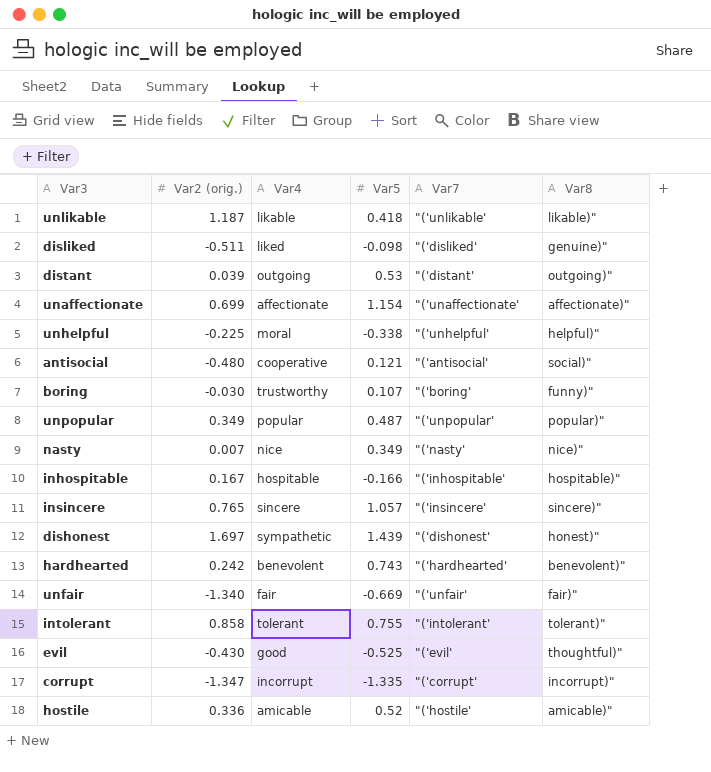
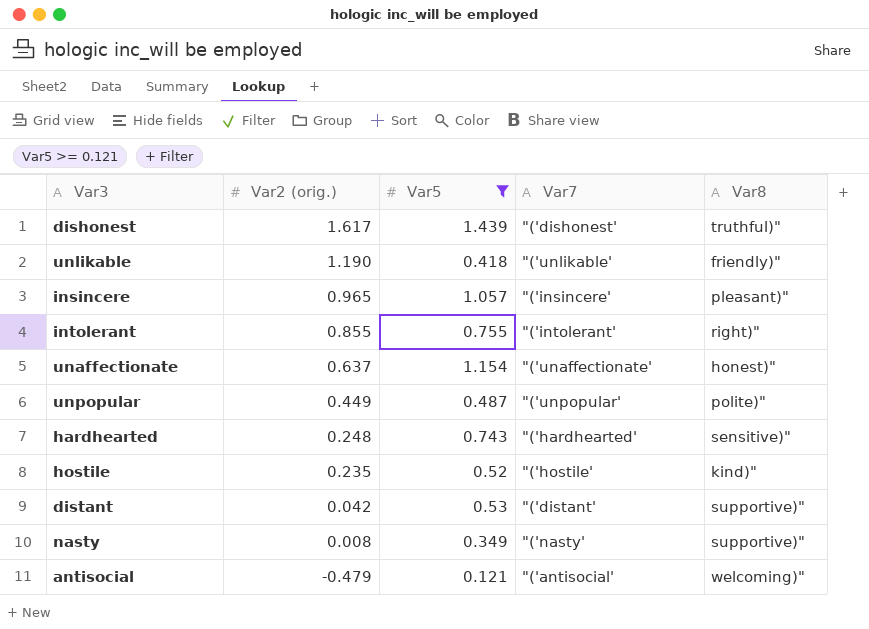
filter: none -> Var5 >= 0.121
row order: none -> Var2 (orig.) descending
column Var4 | position: 3 -> none
dishonest | Var2 (orig.): 1.697 -> 1.617
dishonest | Var8: honest)" -> truthful)"
unlikable | Var2 (orig.): 1.187 -> 1.190
unlikable | Var8: likable)" -> friendly)"
insincere | Var2 (orig.): 0.765 -> 0.965
insincere | Var8: sincere)" -> pleasant)"
intolerant | Var2 (orig.): 0.858 -> 0.855
intolerant | Var8: tolerant)" -> right)"
unaffectionate | Var2 (orig.): 0.699 -> 0.637
unaffectionate | Var8: affectionate)" -> honest)"
unpopular | Var2 (orig.): 0.349 -> 0.449
unpopular | Var8: popular)" -> polite)"
hardhearted | Var2 (orig.): 0.242 -> 0.248
hardhearted | Var8: benevolent)" -> sensitive)"
hostile | Var2 (orig.): 0.336 -> 0.235
hostile | Var8: amicable)" -> kind)"
distant | Var2 (orig.): 0.039 -> 0.042
distant | Var8: outgoing)" -> supportive)"
nasty | Var2 (orig.): 0.007 -> 0.008
nasty | Var8: nice)" -> supportive)"
antisocial | Var2 (orig.): -0.480 -> -0.479
antisocial | Var8: social)" -> welcoming)"

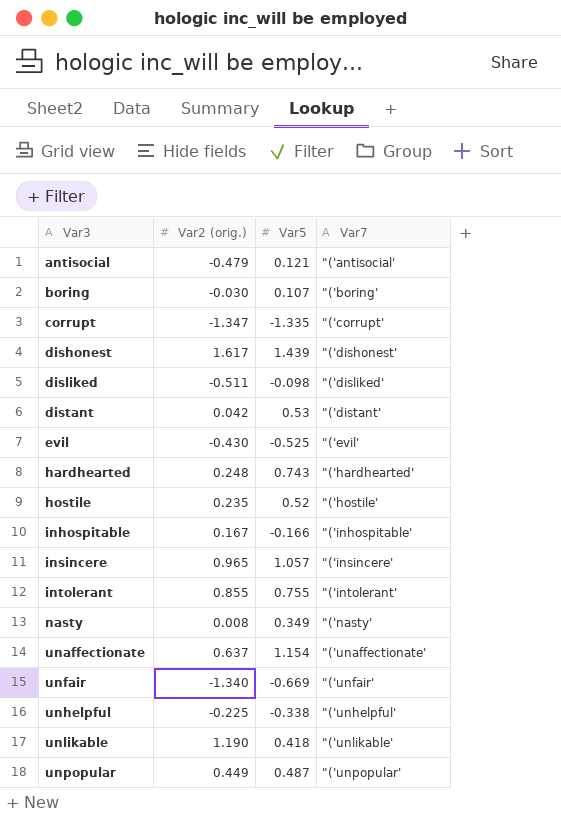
filter: Var5 >= 0.121 -> none
row order: Var2 (orig.) descending -> Var3 ascending
column Var8 | position: 5 -> none

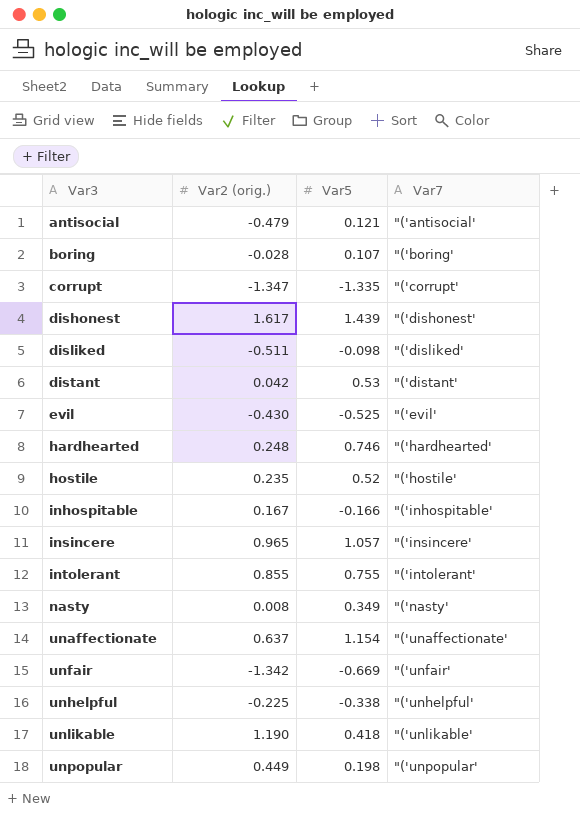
boring | Var2 (orig.): -0.030 -> -0.028
hardhearted | Var5: 0.743 -> 0.746
unfair | Var2 (orig.): -1.340 -> -1.342
unpopular | Var5: 0.487 -> 0.198

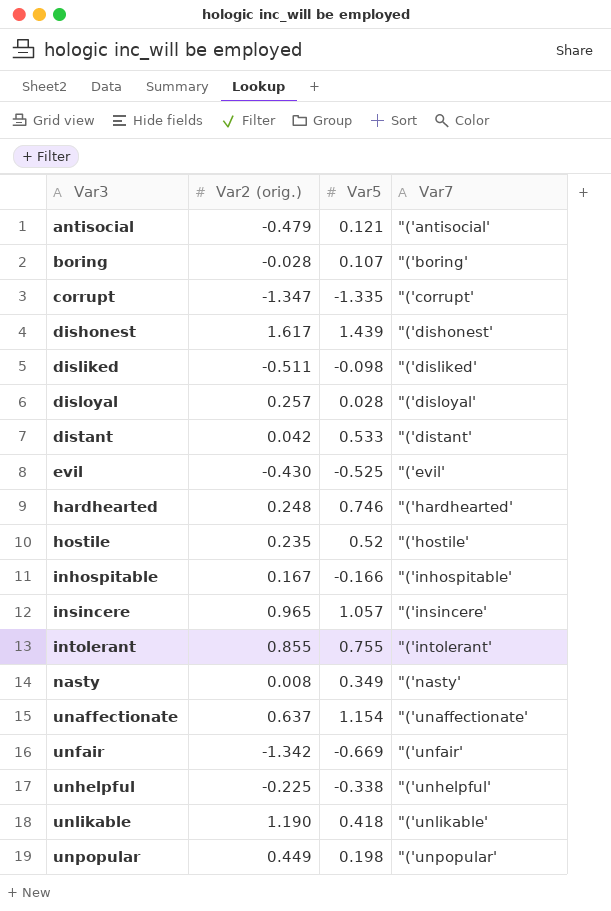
row disloyal: none -> 0.257 | 0.028 | "('disloyal'
distant | Var5: 0.53 -> 0.533

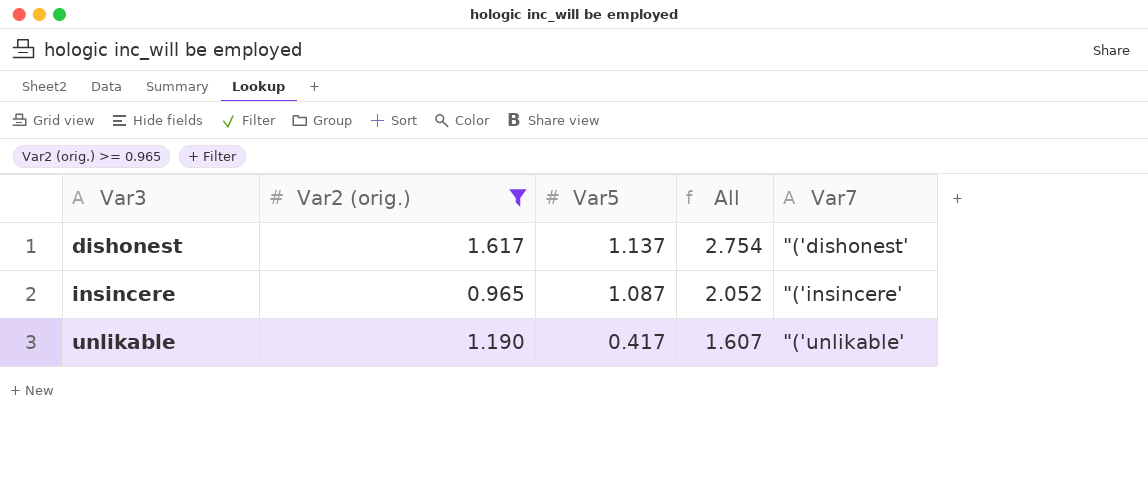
filter: none -> Var2 (orig.) >= 0.965
column All | formula: none -> [Var2 (orig.)] + [Var5]
dishonest | Var5: 1.439 -> 1.137
insincere | Var5: 1.057 -> 1.087
unlikable | Var5: 0.418 -> 0.417

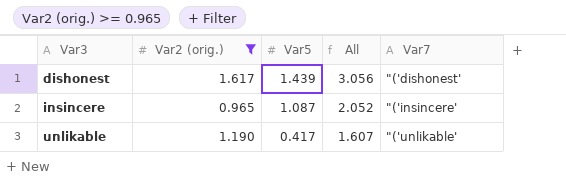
dishonest | Var5: 1.137 -> 1.439
dishonest | All: 2.754 -> 3.056

